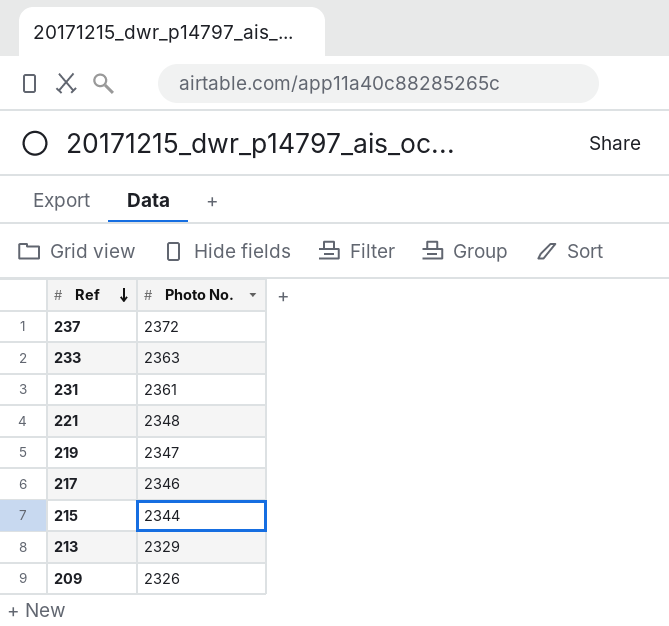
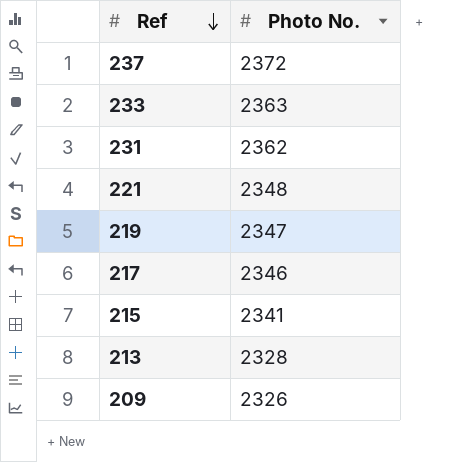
231 | Photo No.: 2361 -> 2362
215 | Photo No.: 2344 -> 2341
213 | Photo No.: 2329 -> 2328

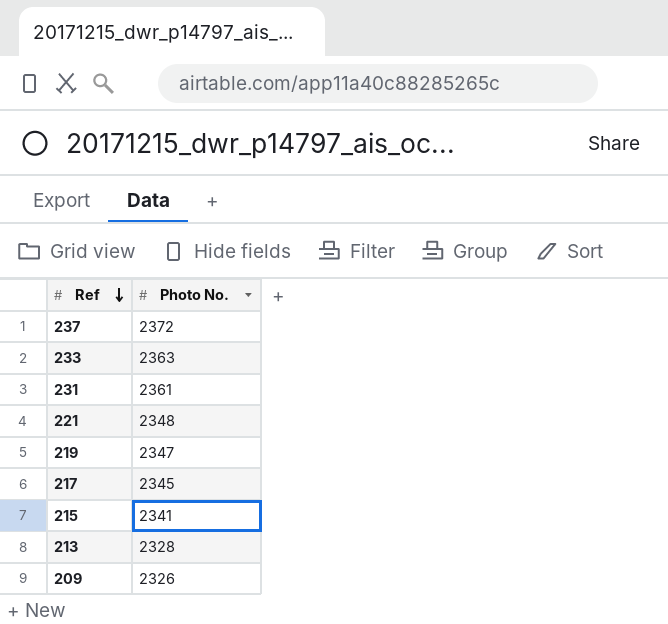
231 | Photo No.: 2362 -> 2361
217 | Photo No.: 2346 -> 2345

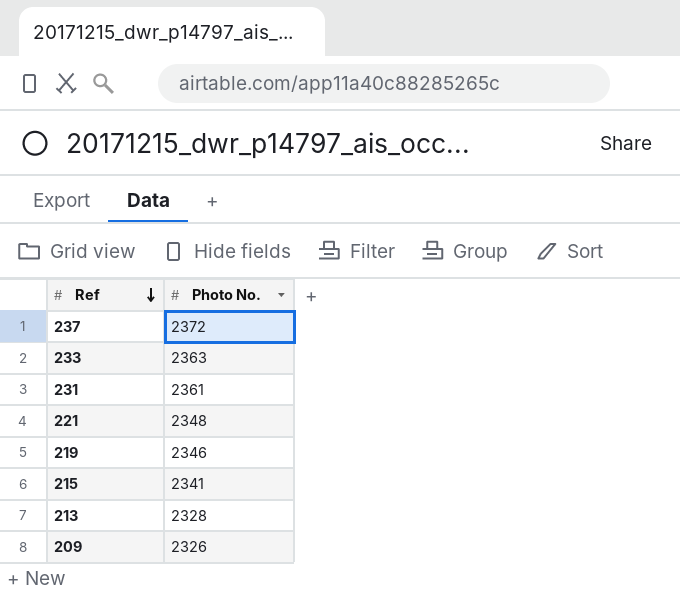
row 217: 2345 -> none
219 | Photo No.: 2347 -> 2346

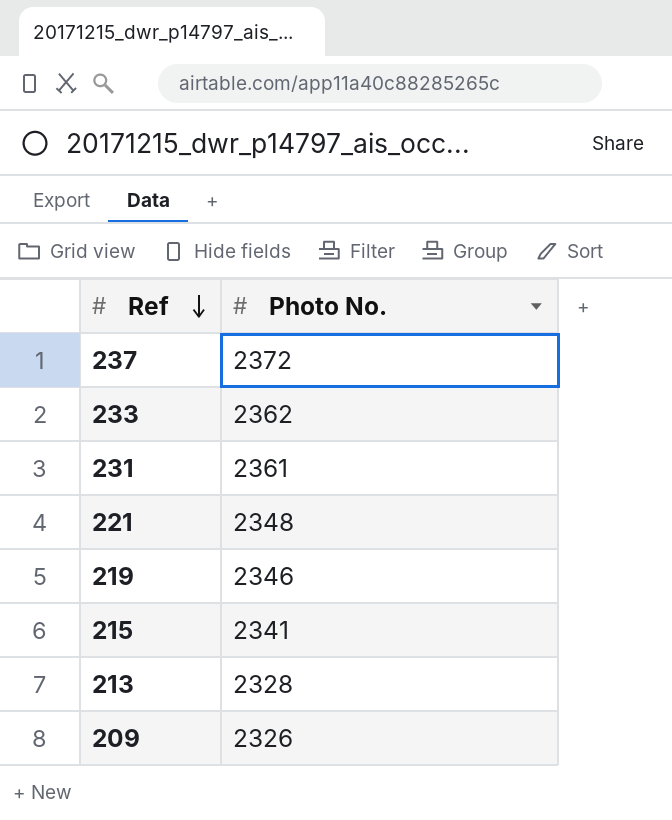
233 | Photo No.: 2363 -> 2362

